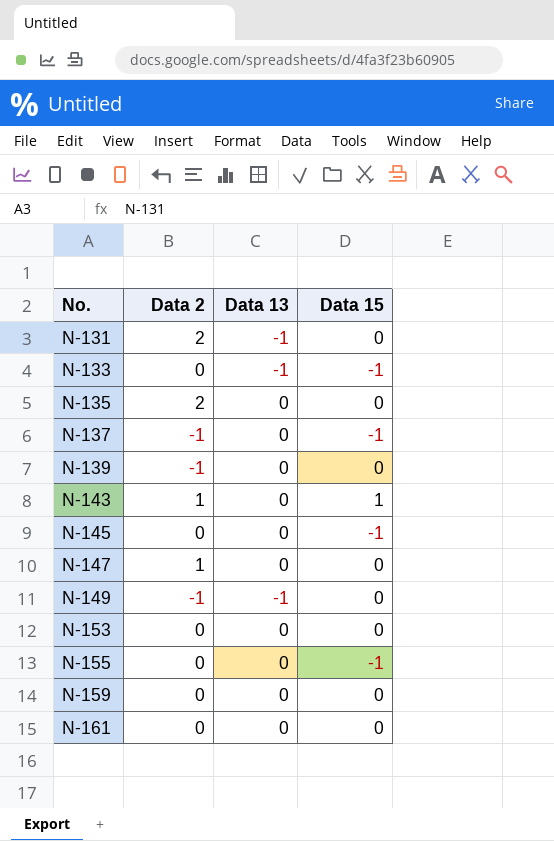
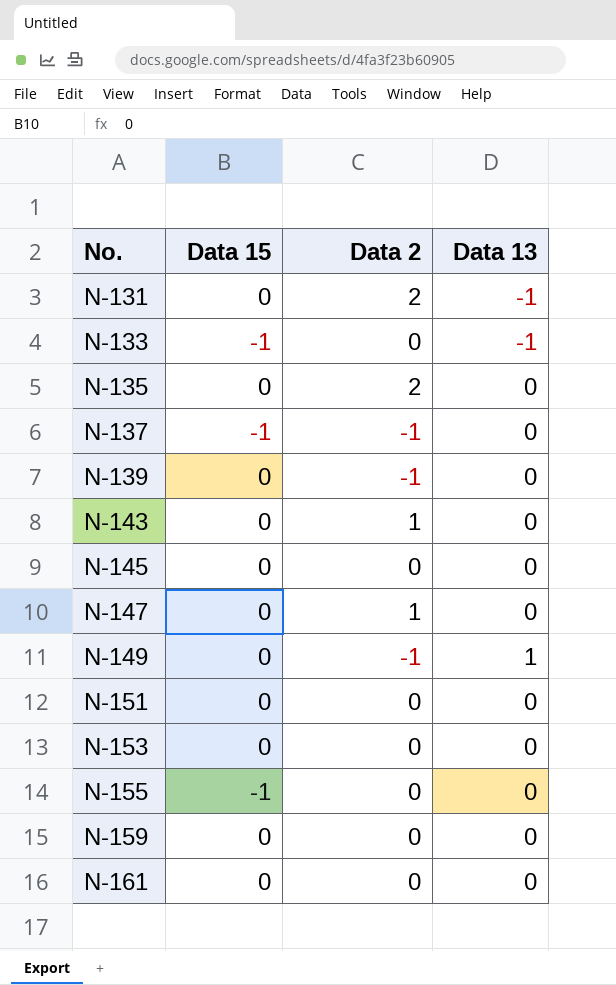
column Data 15 | position: 4 -> 2
N-143 | Data 15: 1 -> 0
N-145 | Data 15: -1 -> 0
N-149 | Data 13: -1 -> 1
row N-151: none -> 0 | 0 | 0

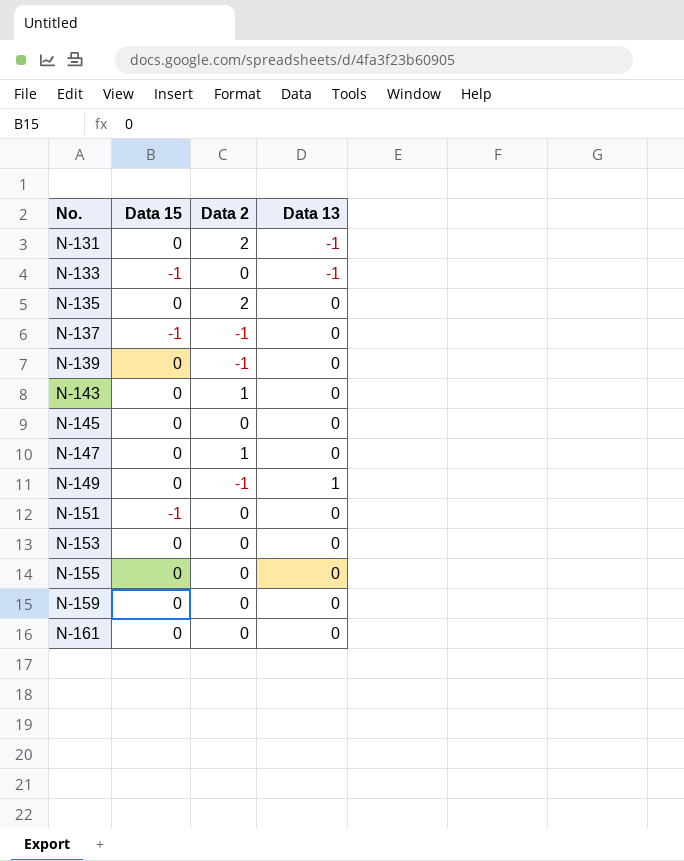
N-151 | Data 15: 0 -> -1
N-155 | Data 15: -1 -> 0

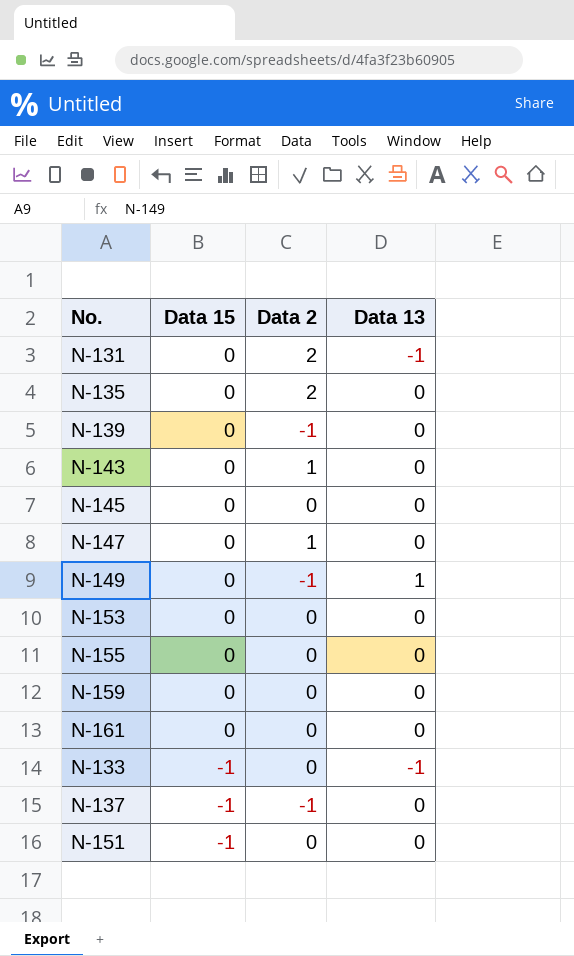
row order: No. ascending -> Data 15 descending

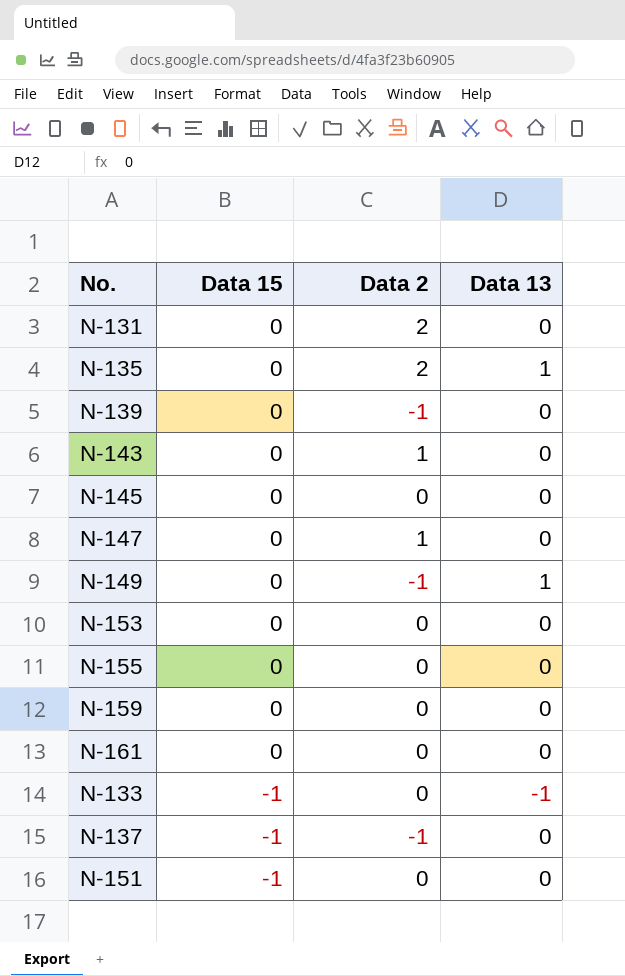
N-131 | Data 13: -1 -> 0
N-135 | Data 13: 0 -> 1

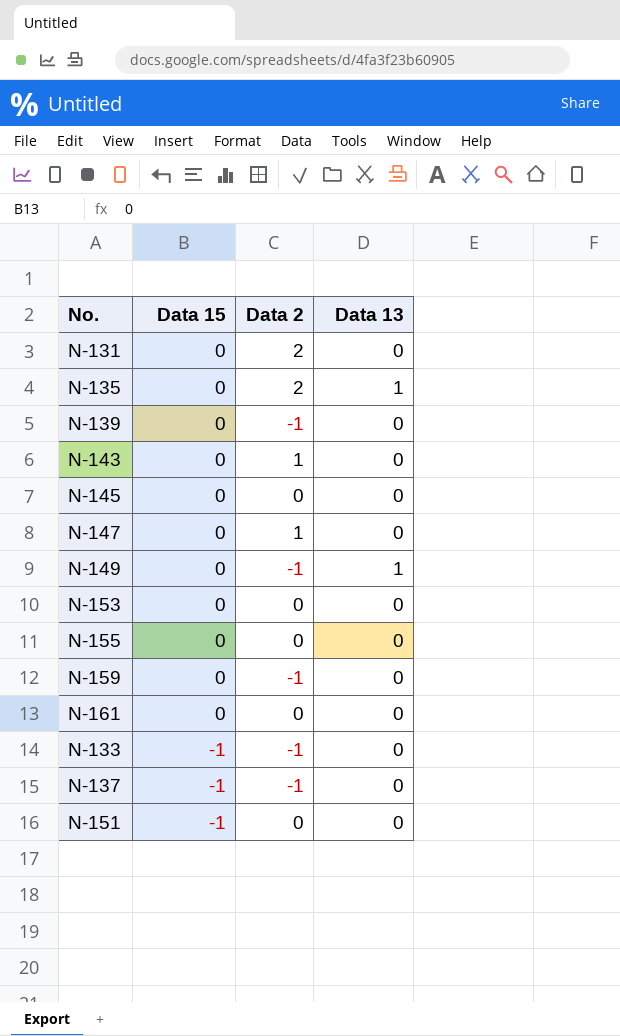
N-159 | Data 2: 0 -> -1
N-133 | Data 2: 0 -> -1
N-133 | Data 13: -1 -> 0

